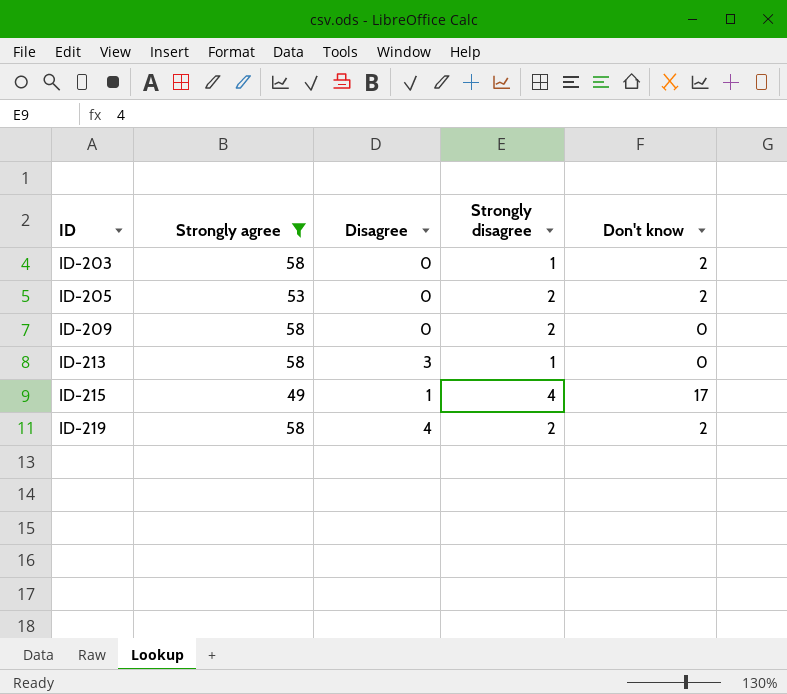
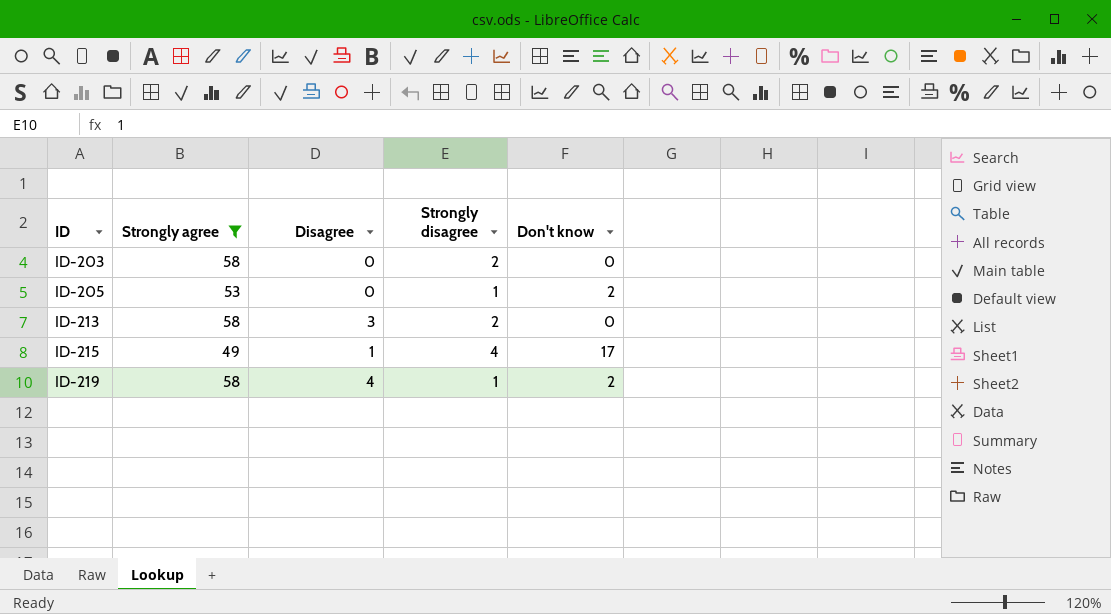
row ID-209: 58 | 0 | 2 | 0 -> none
ID-203 | Strongly disagree: 1 -> 2
ID-203 | Don't know: 2 -> 0
ID-205 | Strongly disagree: 2 -> 1
ID-213 | Strongly disagree: 1 -> 2
ID-219 | Strongly disagree: 2 -> 1

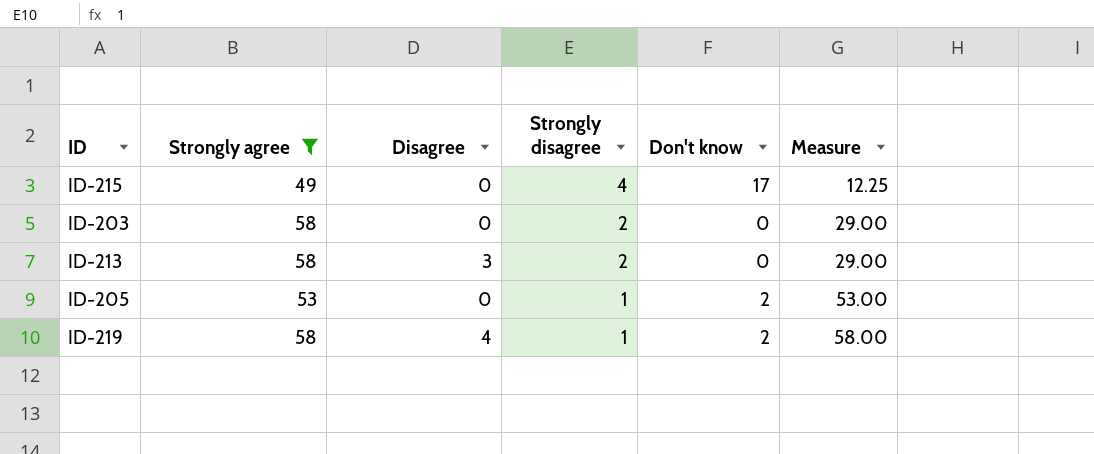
row order: ID ascending -> Strongly disagree descending
column Measure | formula: none -> [Strongly agree] / [Strongly disagree]
ID-215 | Disagree: 1 -> 0

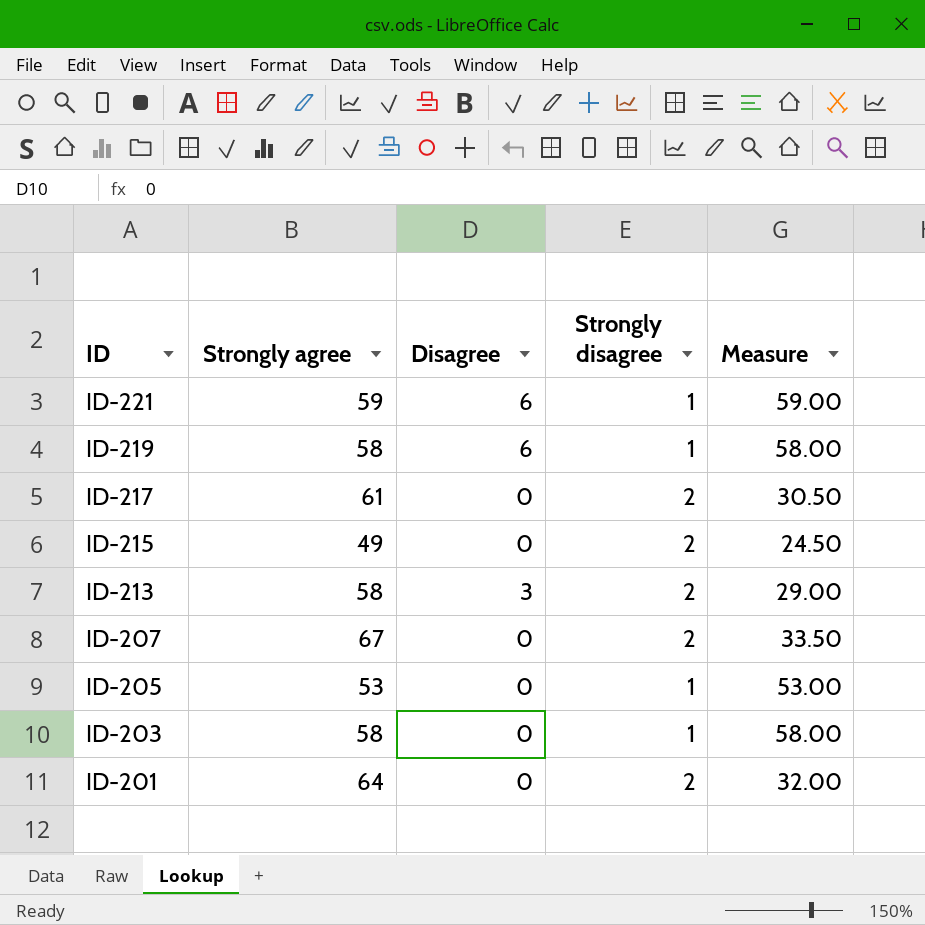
filter: Strongly agree <= 58 -> none
row order: Strongly disagree descending -> ID descending
column Don't know | position: 5 -> none
ID-219 | Disagree: 4 -> 6
ID-215 | Strongly disagree: 4 -> 2
ID-215 | Measure: 12.25 -> 24.50
ID-203 | Strongly disagree: 2 -> 1
ID-203 | Measure: 29.00 -> 58.00

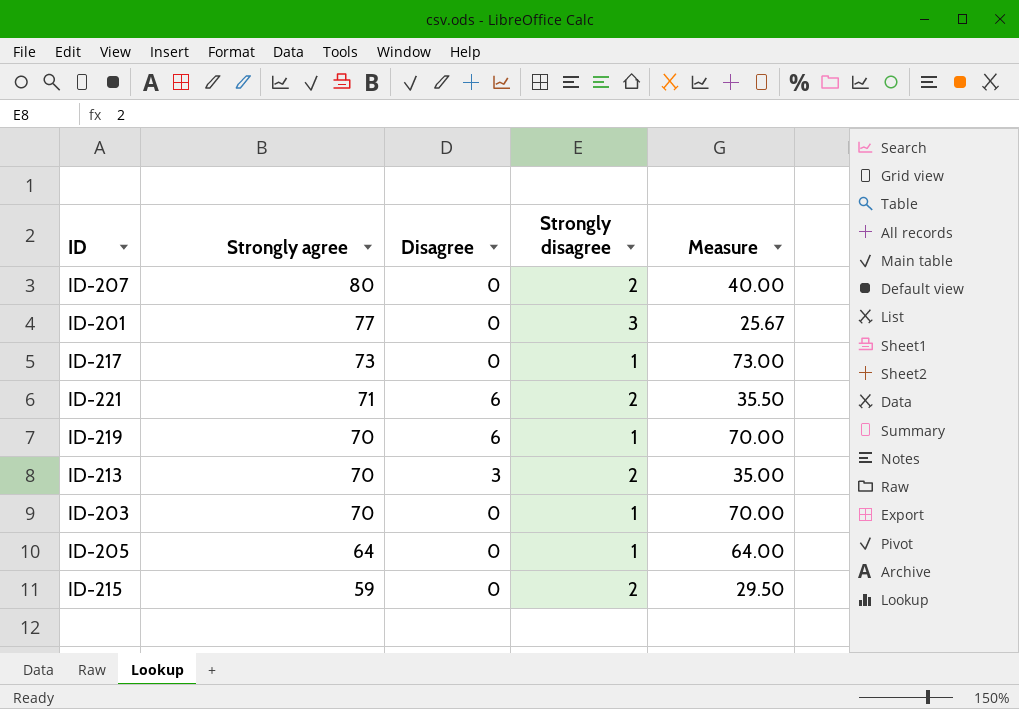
row order: ID descending -> Strongly agree descending
ID-207 | Strongly agree: 67 -> 80
ID-207 | Measure: 33.50 -> 40.00
ID-201 | Strongly agree: 64 -> 77
ID-201 | Strongly disagree: 2 -> 3
ID-201 | Measure: 32.00 -> 25.67
ID-217 | Strongly agree: 61 -> 73
ID-217 | Strongly disagree: 2 -> 1
ID-217 | Measure: 30.50 -> 73.00
ID-221 | Strongly agree: 59 -> 71
ID-221 | Strongly disagree: 1 -> 2
ID-221 | Measure: 59.00 -> 35.50
ID-219 | Strongly agree: 58 -> 70
ID-219 | Measure: 58.00 -> 70.00
ID-213 | Strongly agree: 58 -> 70
ID-213 | Measure: 29.00 -> 35.00
ID-203 | Strongly agree: 58 -> 70
ID-203 | Measure: 58.00 -> 70.00
ID-205 | Strongly agree: 53 -> 64
ID-205 | Measure: 53.00 -> 64.00
ID-215 | Strongly agree: 49 -> 59
ID-215 | Measure: 24.50 -> 29.50

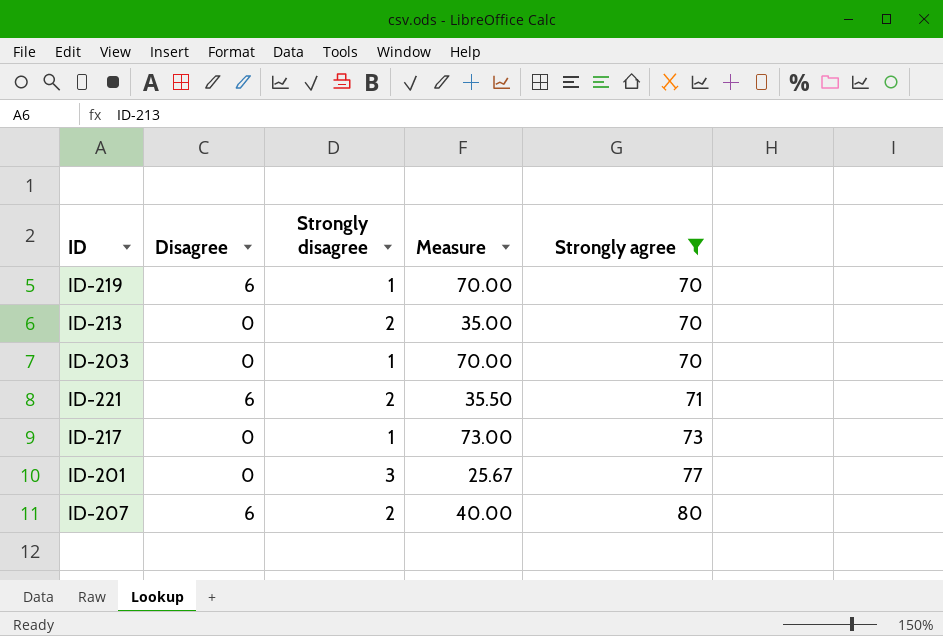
filter: none -> Strongly agree >= 70
row order: Strongly agree descending -> Strongly agree ascending
column Strongly agree | position: 2 -> 5
ID-213 | Disagree: 3 -> 0
ID-207 | Disagree: 0 -> 6

